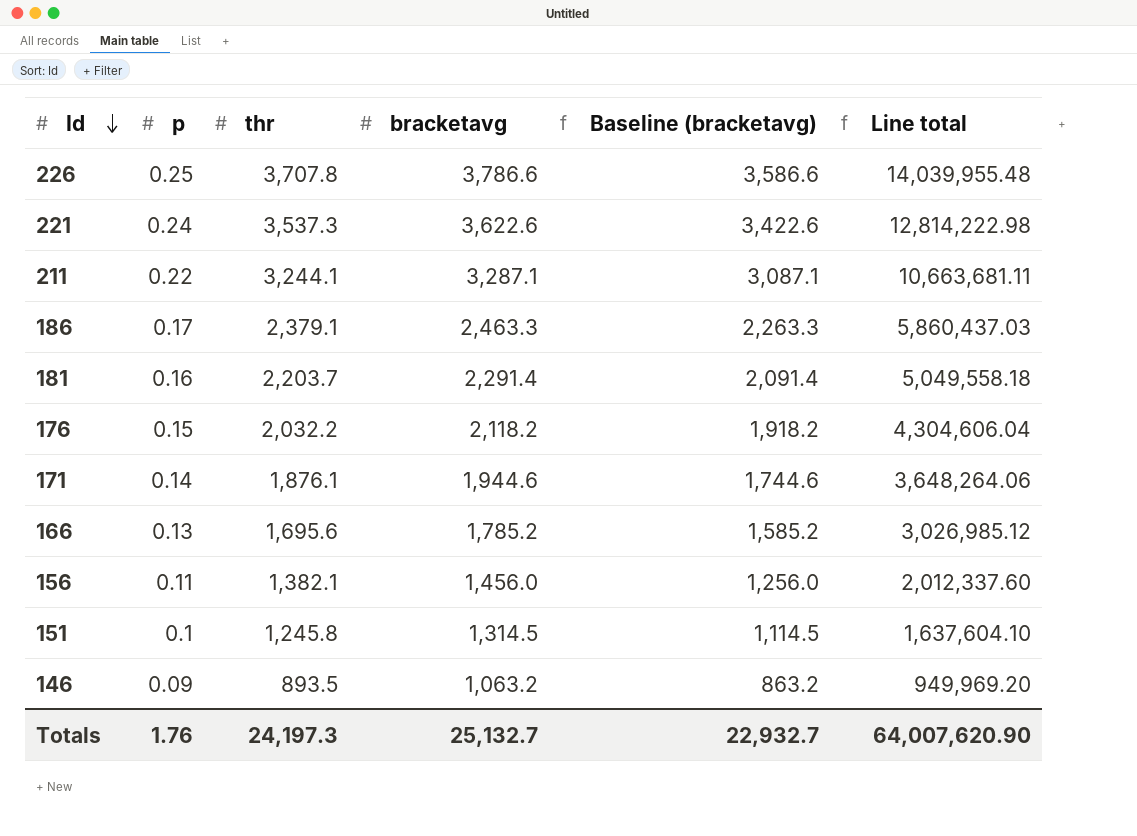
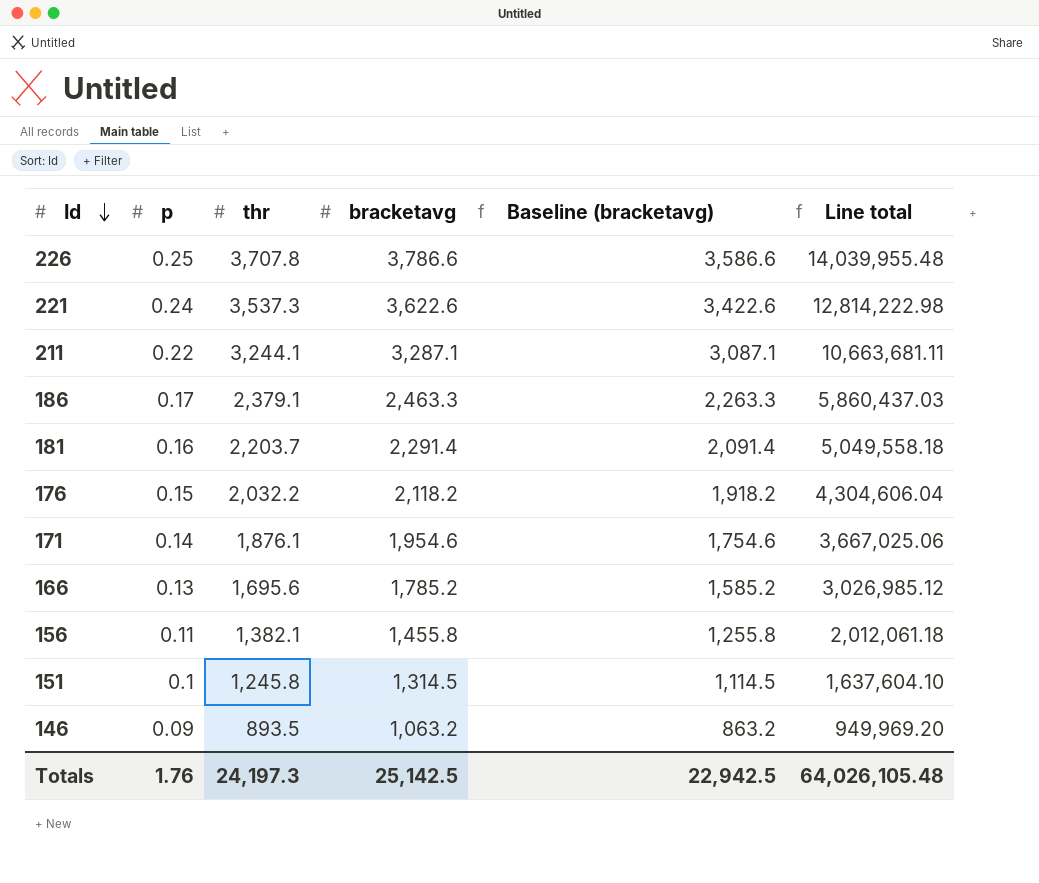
171 | bracketavg: 1,944.6 -> 1,954.6
171 | Baseline (bracketavg): 1,744.6 -> 1,754.6
171 | Line total: 3,648,264.06 -> 3,667,025.06
156 | bracketavg: 1,456.0 -> 1,455.8
156 | Baseline (bracketavg): 1,256.0 -> 1,255.8
156 | Line total: 2,012,337.60 -> 2,012,061.18
Totals | bracketavg: 25,132.7 -> 25,142.5
Totals | Baseline (bracketavg): 22,932.7 -> 22,942.5
Totals | Line total: 64,007,620.90 -> 64,026,105.48

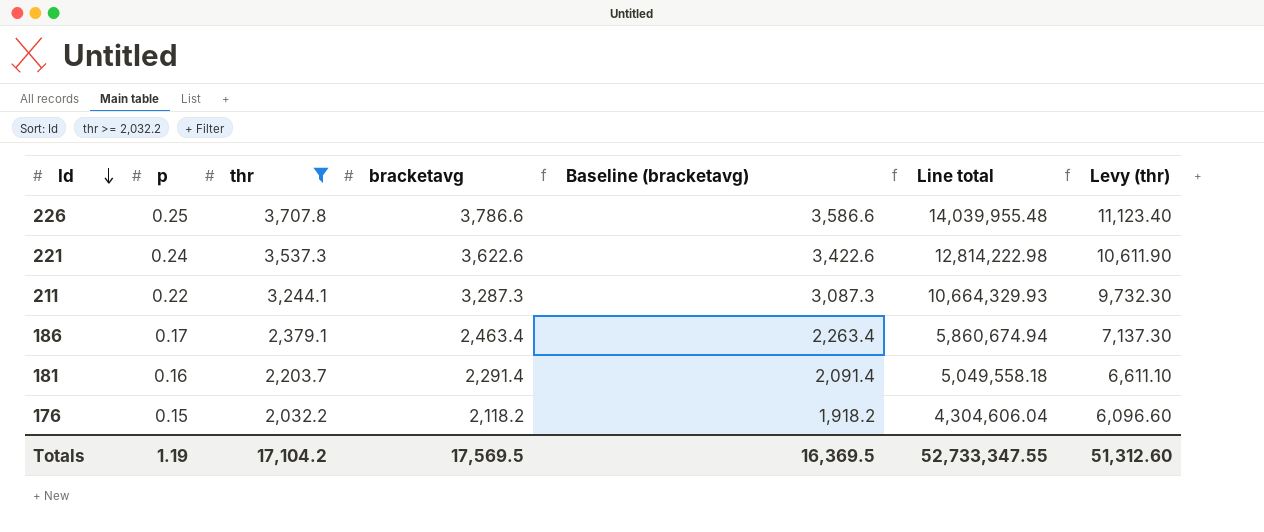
filter: none -> thr >= 2,032.2
column Levy (thr) | formula: none -> [thr] * 3
211 | bracketavg: 3,287.1 -> 3,287.3
211 | Baseline (bracketavg): 3,087.1 -> 3,087.3
211 | Line total: 10,663,681.11 -> 10,664,329.93
186 | bracketavg: 2,463.3 -> 2,463.4
186 | Baseline (bracketavg): 2,263.3 -> 2,263.4
186 | Line total: 5,860,437.03 -> 5,860,674.94
Totals | p: 1.76 -> 1.19
Totals | thr: 24,197.3 -> 17,104.2
Totals | bracketavg: 25,142.5 -> 17,569.5
Totals | Baseline (bracketavg): 22,942.5 -> 16,369.5
Totals | Line total: 64,026,105.48 -> 52,733,347.55

